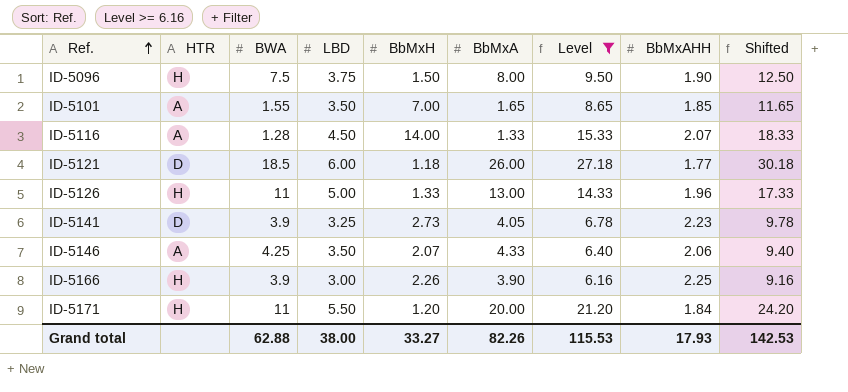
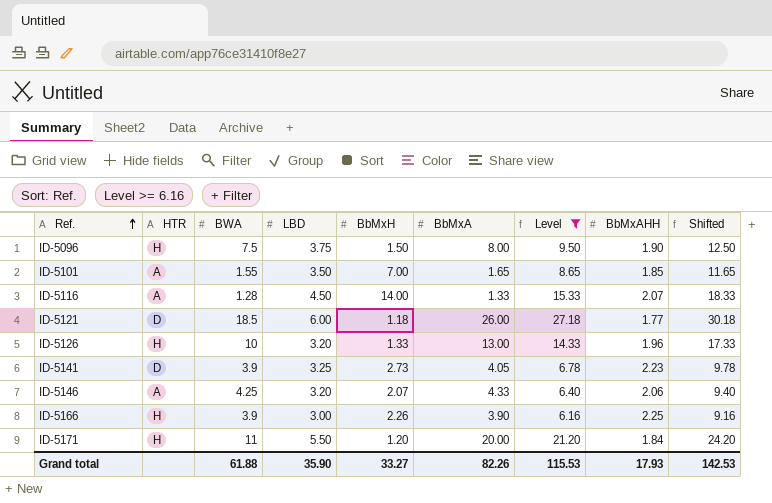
ID-5126 | BWA: 11 -> 10
ID-5126 | LBD: 5.00 -> 3.20
ID-5146 | LBD: 3.50 -> 3.20
Grand total | BWA: 62.88 -> 61.88
Grand total | LBD: 38.00 -> 35.90

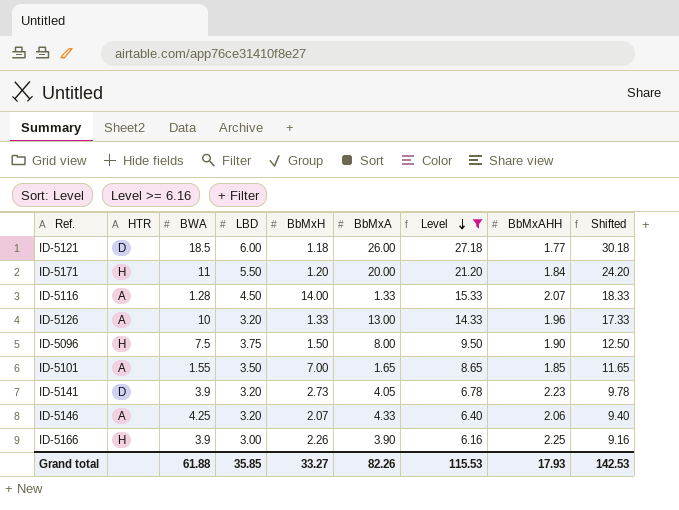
row order: Ref. ascending -> Level descending
ID-5126 | HTR: H -> A
ID-5141 | LBD: 3.25 -> 3.20
Grand total | LBD: 35.90 -> 35.85

